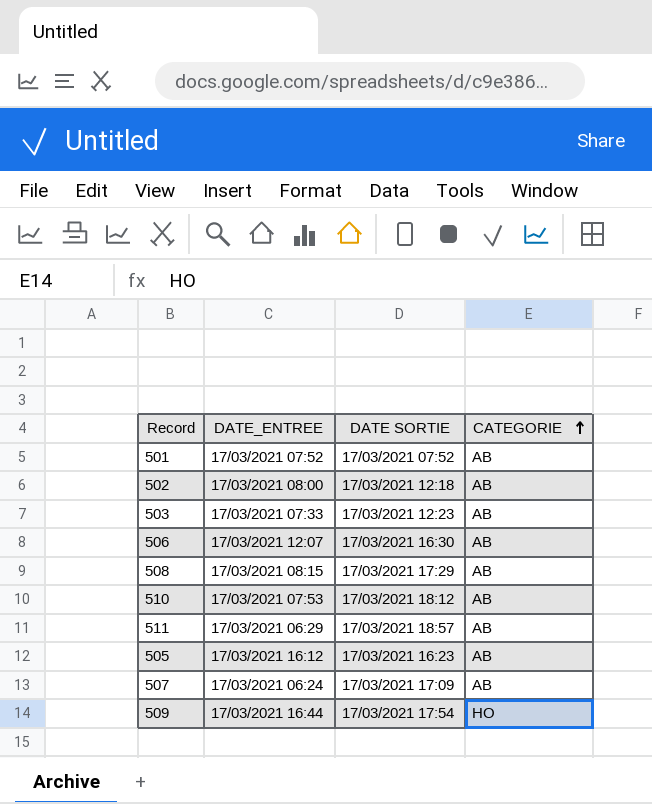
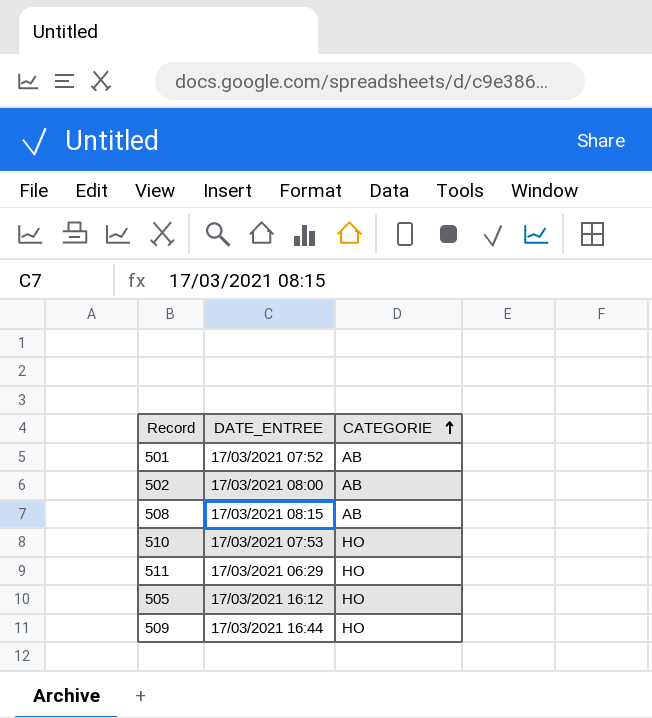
column DATE SORTIE | position: 3 -> none
row 503: 17/03/2021 07:33 | 17/03/2021 12:23 | AB -> none
row 506: 17/03/2021 12:07 | 17/03/2021 16:30 | AB -> none
row 507: 17/03/2021 06:24 | 17/03/2021 17:09 | AB -> none
510 | CATEGORIE: AB -> HO
511 | CATEGORIE: AB -> HO
505 | CATEGORIE: AB -> HO

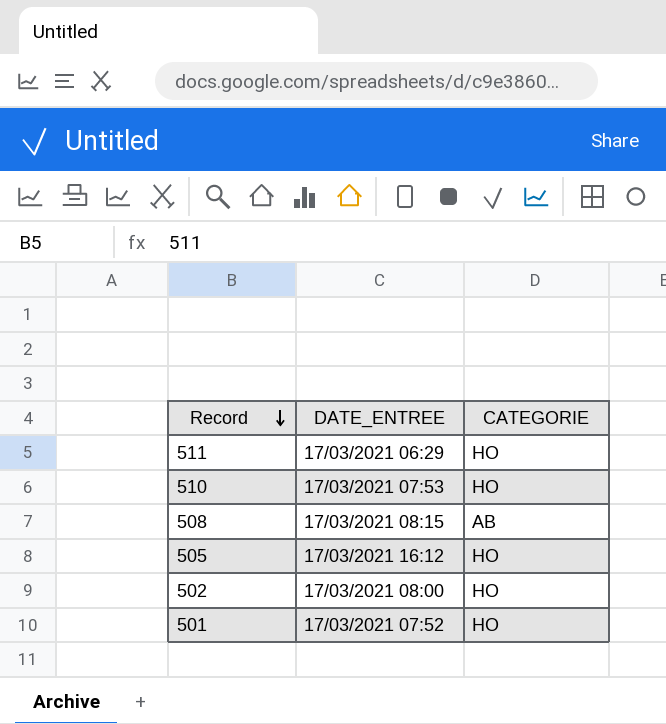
row order: CATEGORIE ascending -> Record descending
row 509: 17/03/2021 16:44 | HO -> none
502 | CATEGORIE: AB -> HO
501 | CATEGORIE: AB -> HO

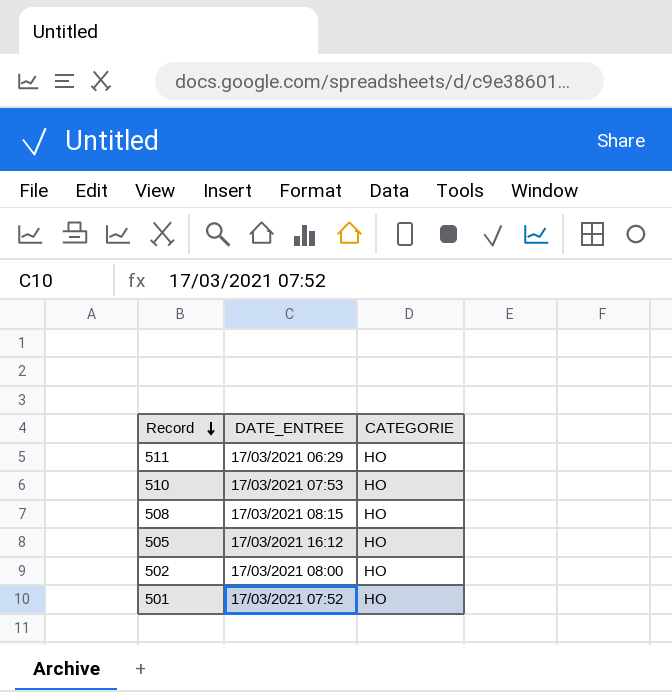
508 | CATEGORIE: AB -> HO

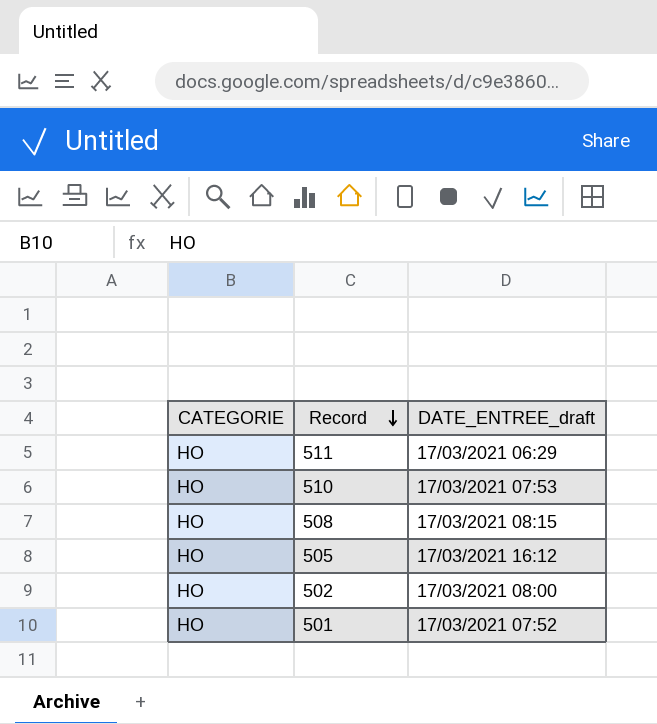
column CATEGORIE | position: 3 -> 1
column name: DATE_ENTREE -> DATE_ENTREE_draft

